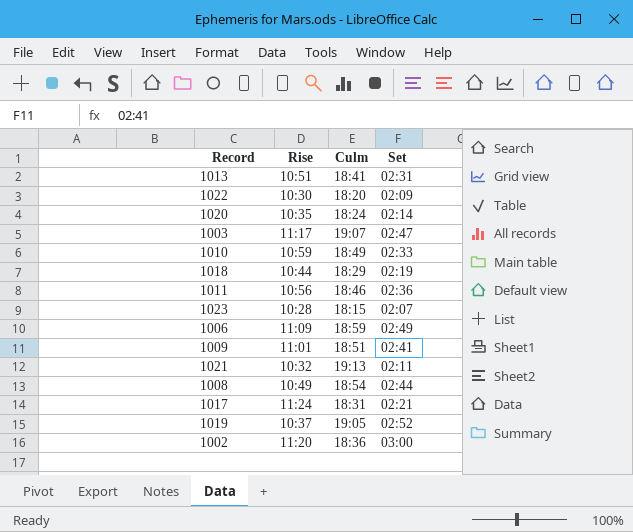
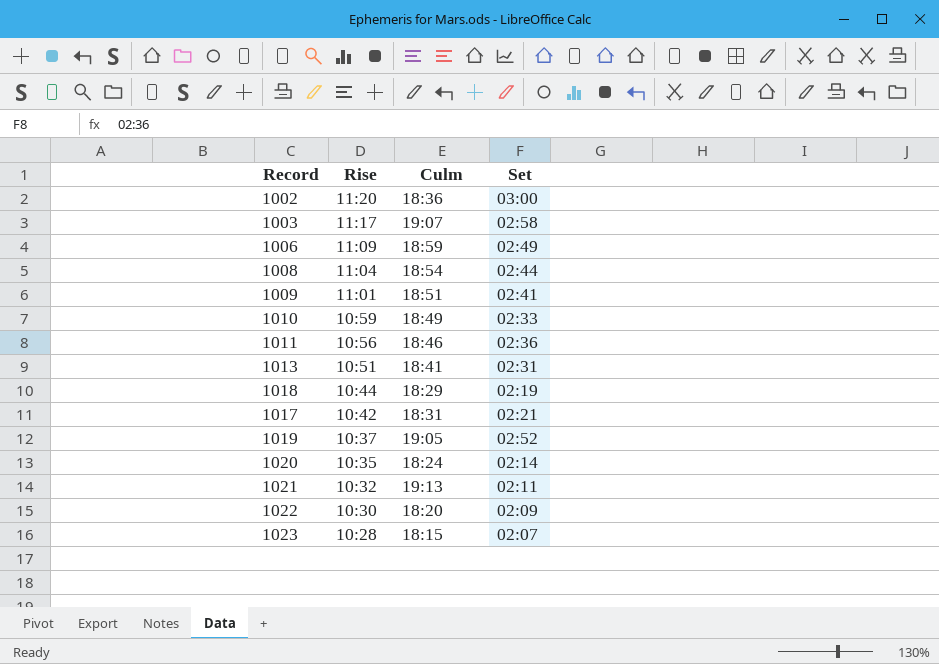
row order: none -> Rise descending
1003 | Set: 02:47 -> 02:58
1008 | Rise: 10:49 -> 11:04
1017 | Rise: 11:24 -> 10:42

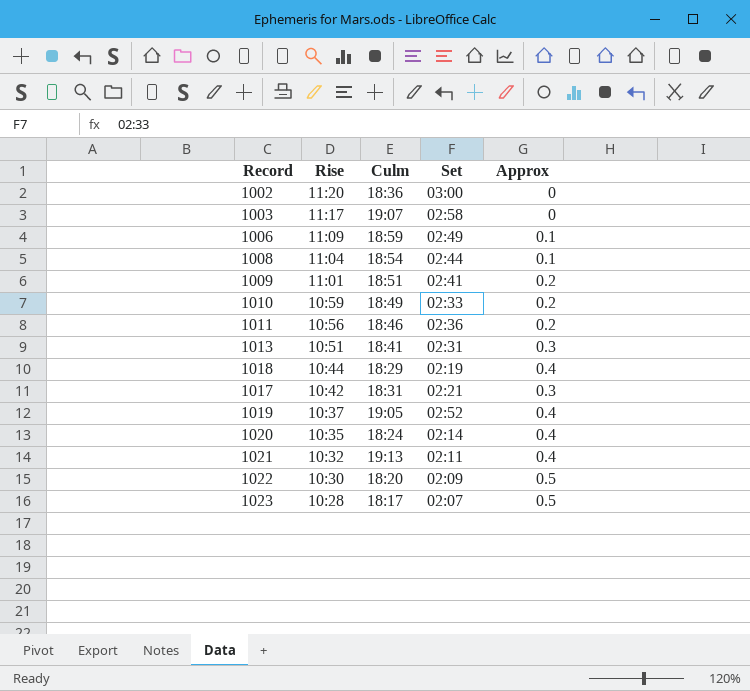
column Approx | position: none -> 5
1023 | Culm: 18:15 -> 18:17

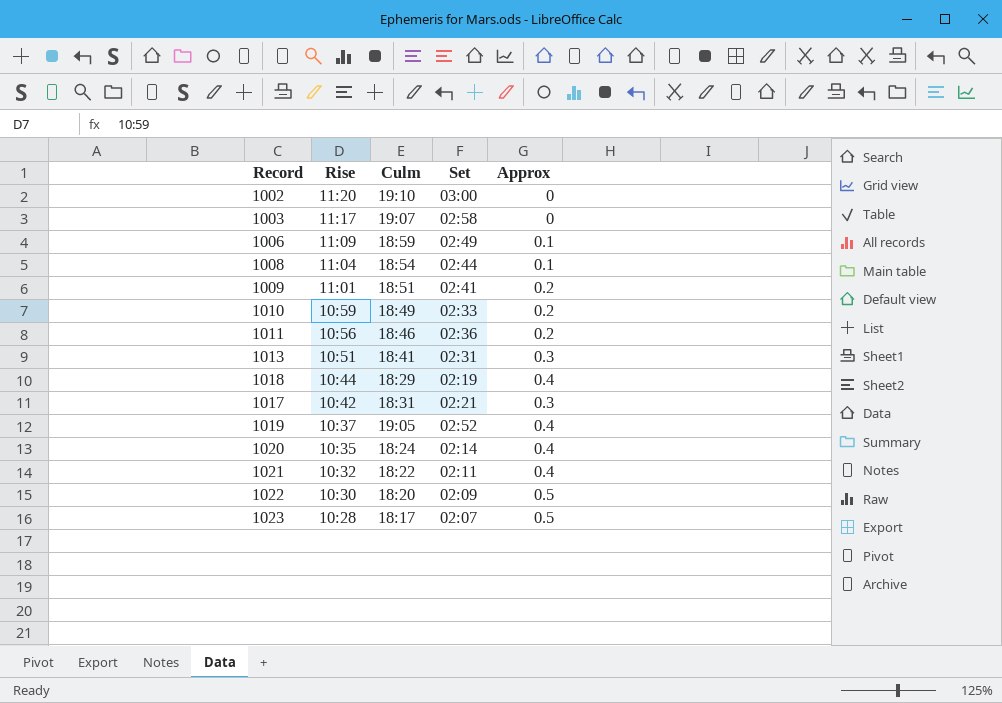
1002 | Culm: 18:36 -> 19:10
1021 | Culm: 19:13 -> 18:22

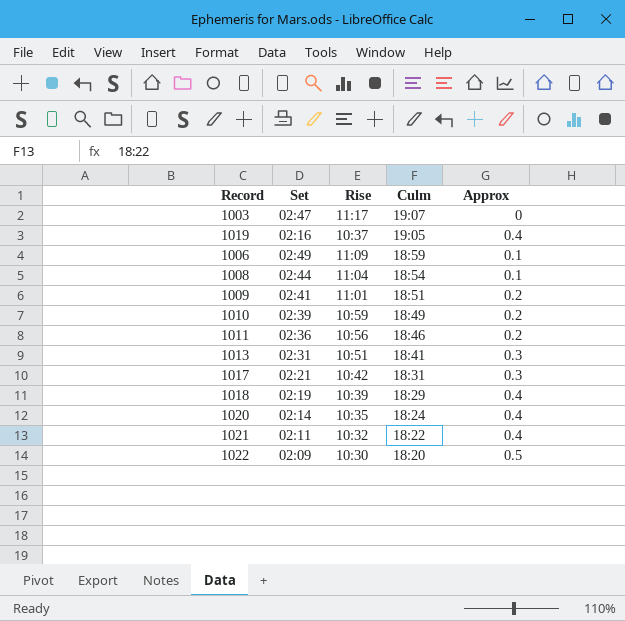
row order: Rise descending -> Culm descending
column Set | position: 4 -> 2
row 1002: 11:20 | 19:10 | 03:00 | 0 -> none
row 1023: 10:28 | 18:17 | 02:07 | 0.5 -> none
1003 | Set: 02:58 -> 02:47
1019 | Set: 02:52 -> 02:16
1010 | Set: 02:33 -> 02:39
1018 | Rise: 10:44 -> 10:39

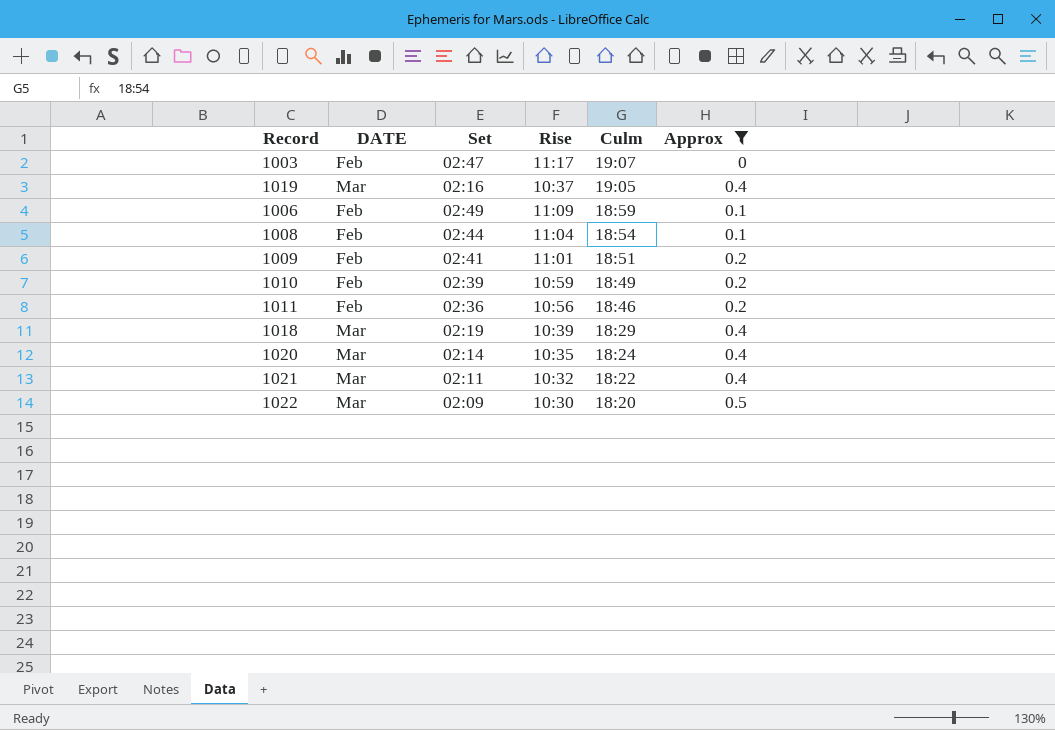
filter: none -> Approx != 0.3
column DATE | position: none -> 2

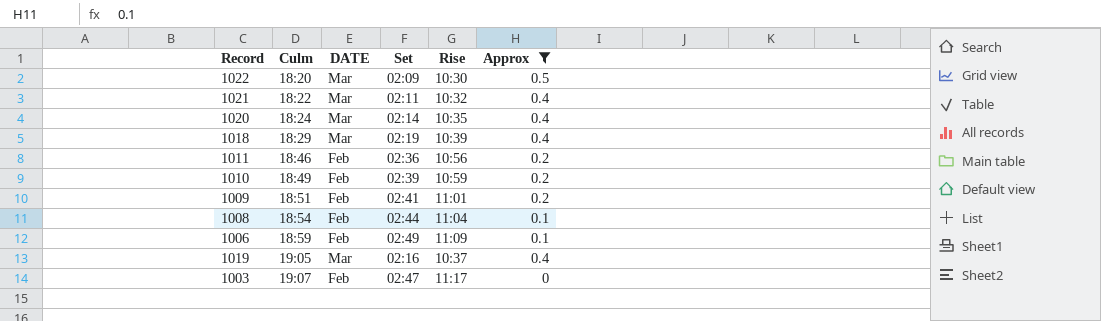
row order: Culm descending -> Culm ascending
column Culm | position: 5 -> 2

